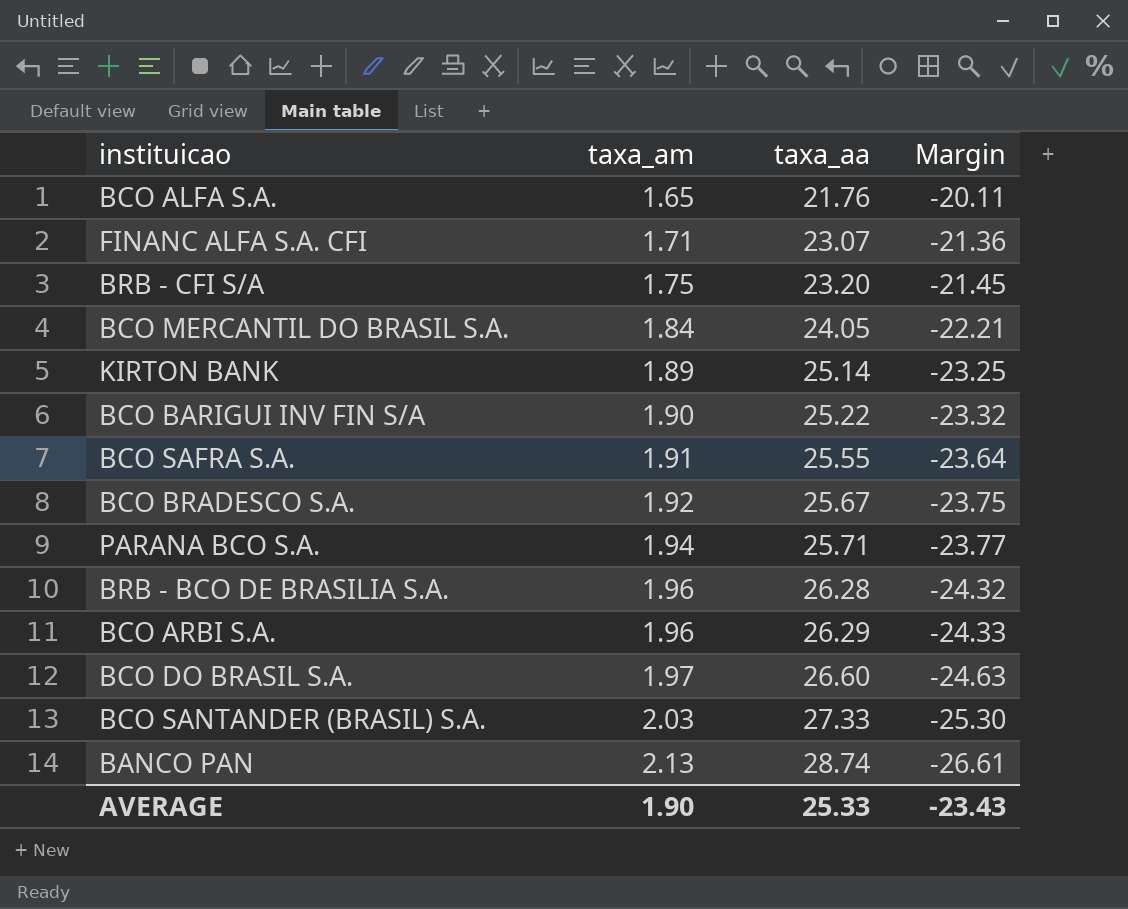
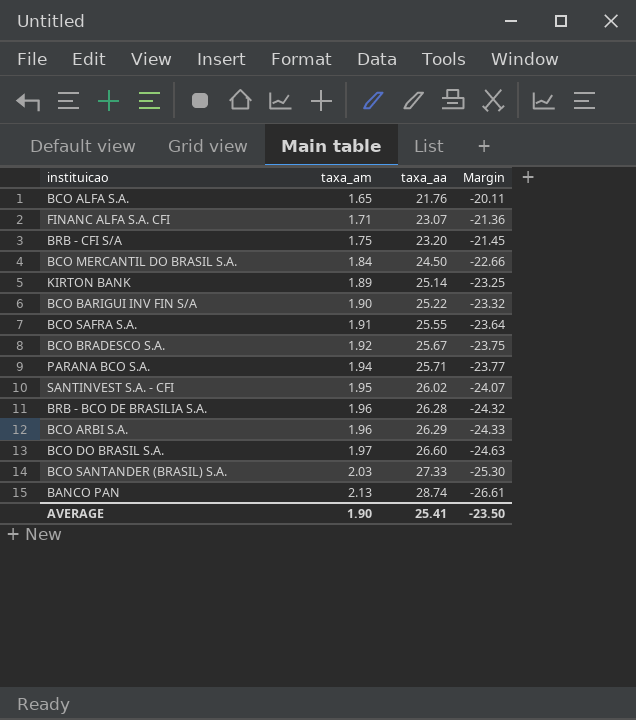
BCO MERCANTIL DO BRASIL S.A. | taxa_aa: 24.05 -> 24.50
BCO MERCANTIL DO BRASIL S.A. | Margin: -22.21 -> -22.66
row SANTINVEST S.A. - CFI: none -> 1.95 | 26.02 | -24.07
AVERAGE | taxa_aa: 25.33 -> 25.41
AVERAGE | Margin: -23.43 -> -23.50

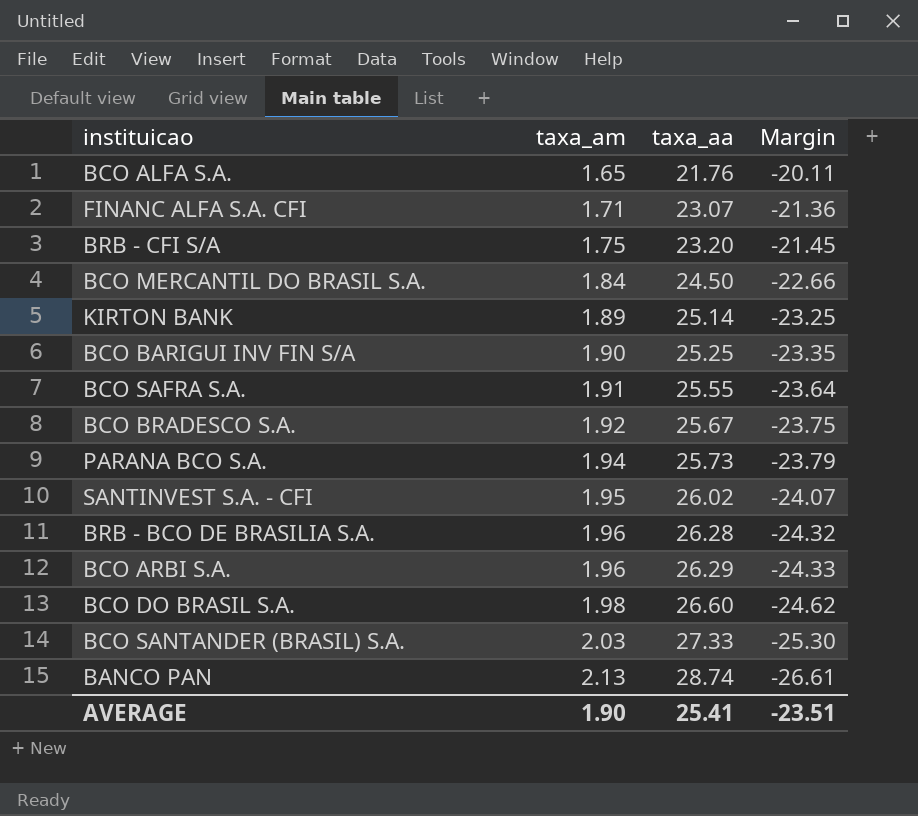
BCO BARIGUI INV FIN S/A | taxa_aa: 25.22 -> 25.25
BCO BARIGUI INV FIN S/A | Margin: -23.32 -> -23.35
PARANA BCO S.A. | taxa_aa: 25.71 -> 25.73
PARANA BCO S.A. | Margin: -23.77 -> -23.79
BCO DO BRASIL S.A. | taxa_am: 1.97 -> 1.98
BCO DO BRASIL S.A. | Margin: -24.63 -> -24.62
AVERAGE | Margin: -23.50 -> -23.51

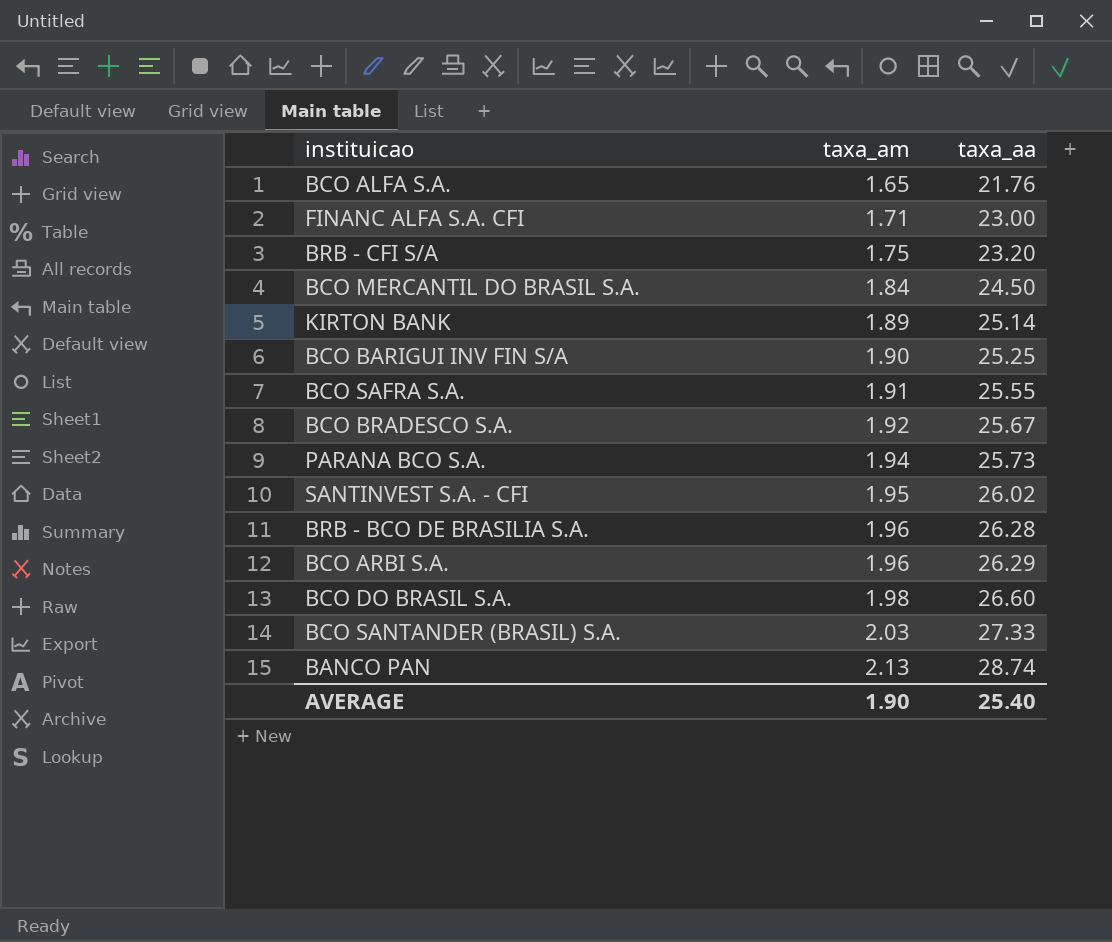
column Margin | formula: [taxa_am] - [taxa_aa] -> none
FINANC ALFA S.A. CFI | taxa_aa: 23.07 -> 23.00
AVERAGE | taxa_aa: 25.41 -> 25.40

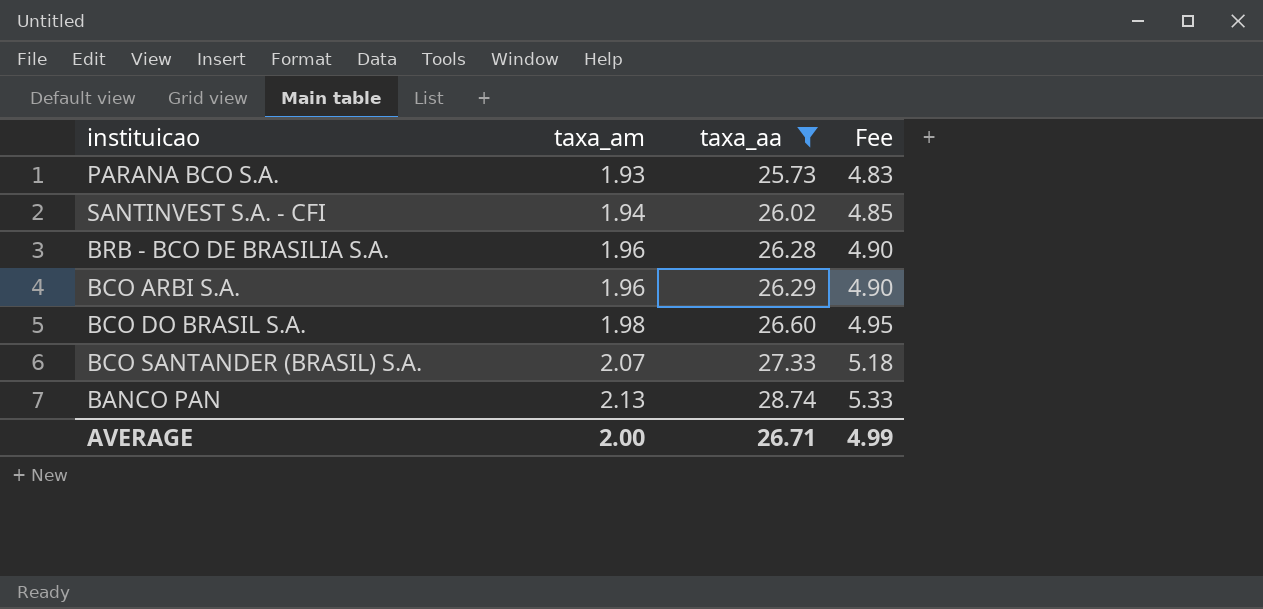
filter: none -> taxa_aa >= 25.73
column Fee | formula: none -> [taxa_am] * 2.5
PARANA BCO S.A. | taxa_am: 1.94 -> 1.93
SANTINVEST S.A. - CFI | taxa_am: 1.95 -> 1.94
BCO SANTANDER (BRASIL) S.A. | taxa_am: 2.03 -> 2.07
AVERAGE | taxa_am: 1.90 -> 2.00
AVERAGE | taxa_aa: 25.40 -> 26.71

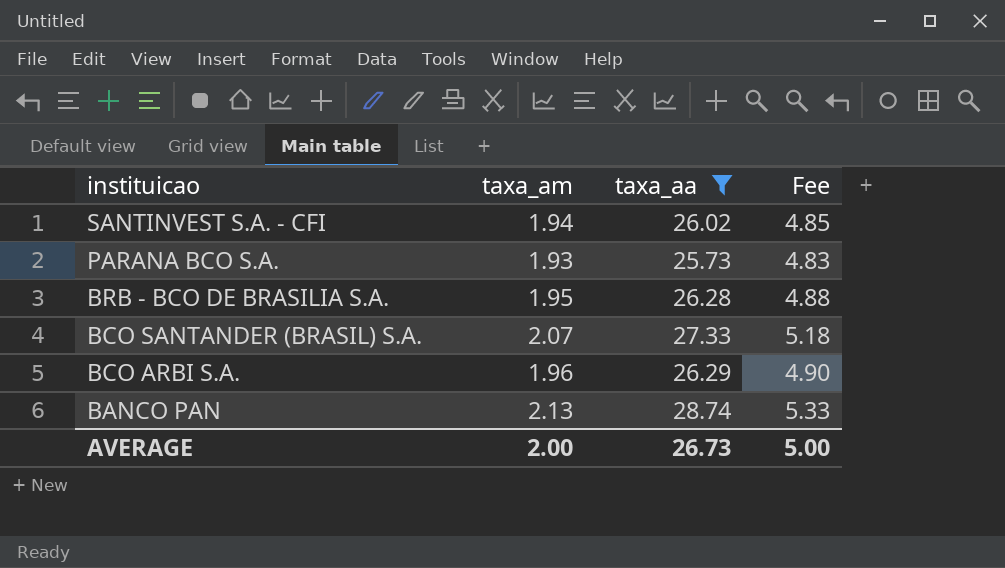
row order: taxa_am ascending -> instituicao descending
row BCO DO BRASIL S.A.: 1.98 | 26.60 | 4.95 -> none
BRB - BCO DE BRASILIA S.A. | taxa_am: 1.96 -> 1.95
BRB - BCO DE BRASILIA S.A. | Fee: 4.90 -> 4.88
AVERAGE | taxa_aa: 26.71 -> 26.73
AVERAGE | Fee: 4.99 -> 5.00

